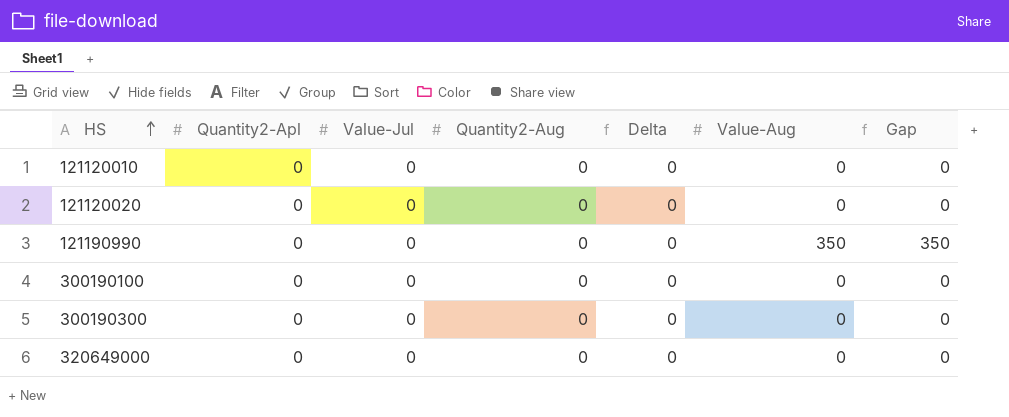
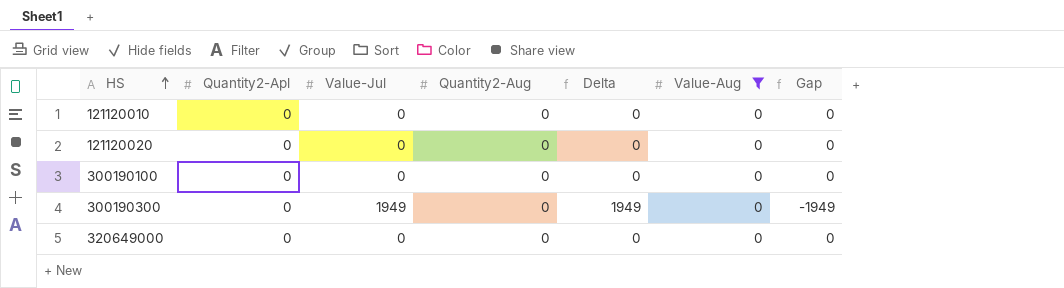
filter: none -> Value-Aug = 0
300190300 | Value-Jul: 0 -> 1949
300190300 | Delta: 0 -> 1949
300190300 | Gap: 0 -> -1949

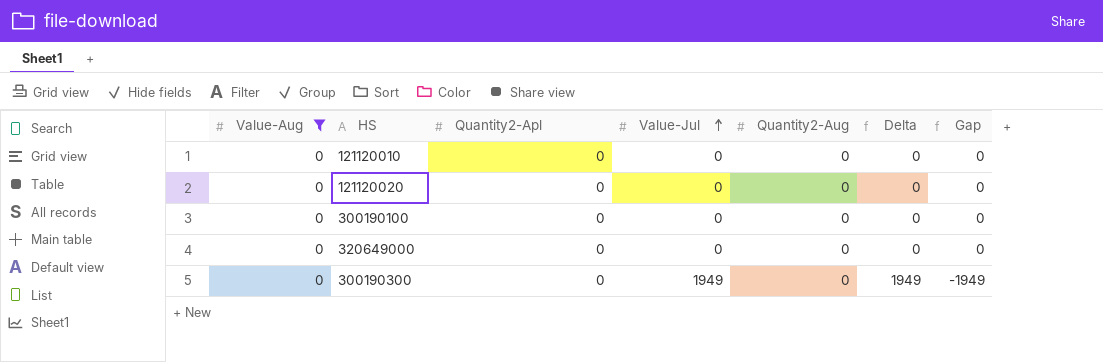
row order: HS ascending -> Value-Jul ascending
column Value-Aug | position: 6 -> 1

